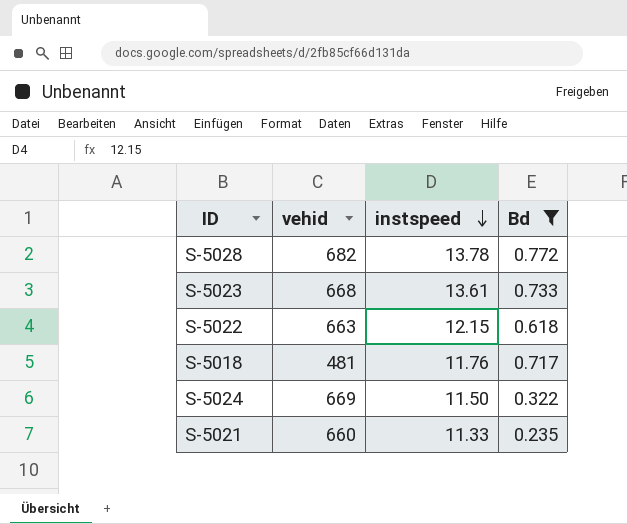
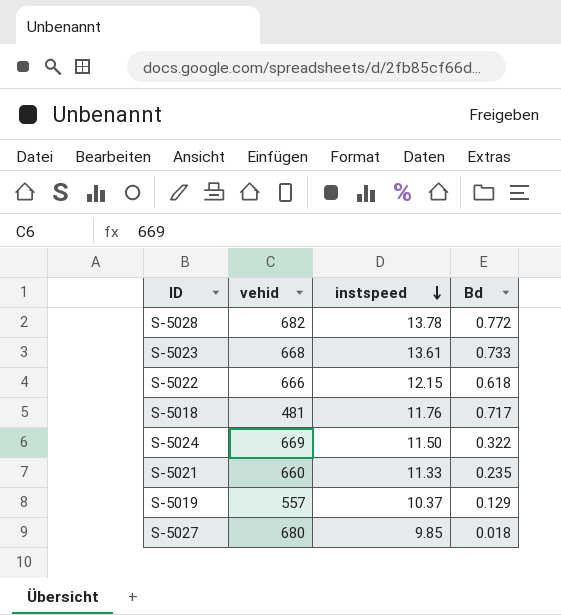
filter: Bd >= 0.235 -> none
S-5022 | vehid: 663 -> 666

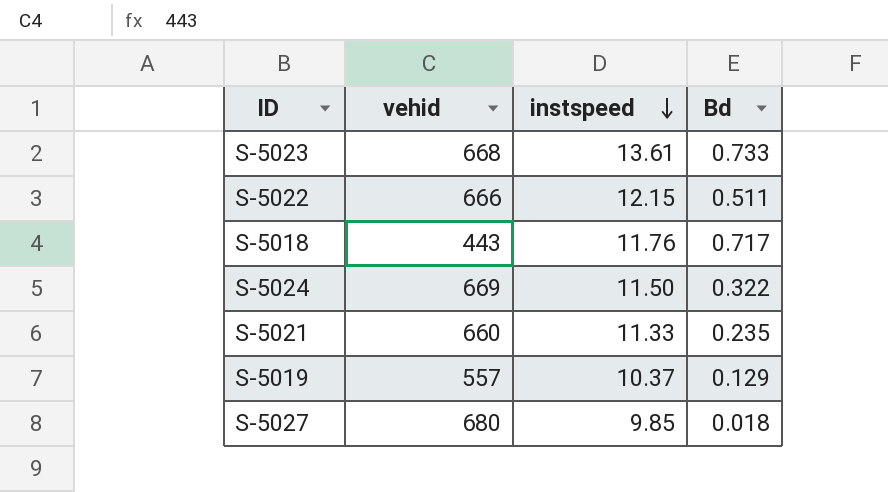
row S-5028: 682 | 13.78 | 0.772 -> none
S-5022 | Bd: 0.618 -> 0.511
S-5018 | vehid: 481 -> 443

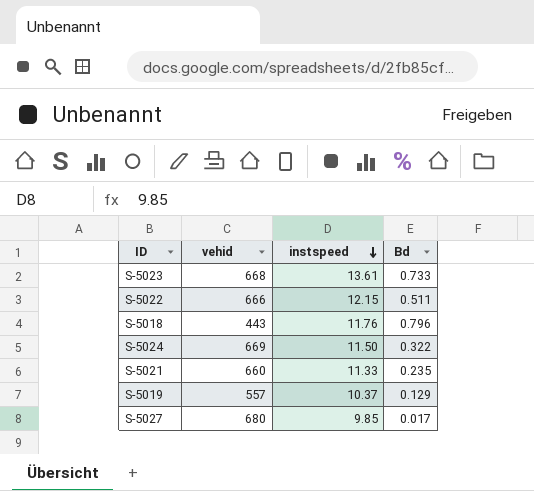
S-5018 | Bd: 0.717 -> 0.796
S-5027 | Bd: 0.018 -> 0.017

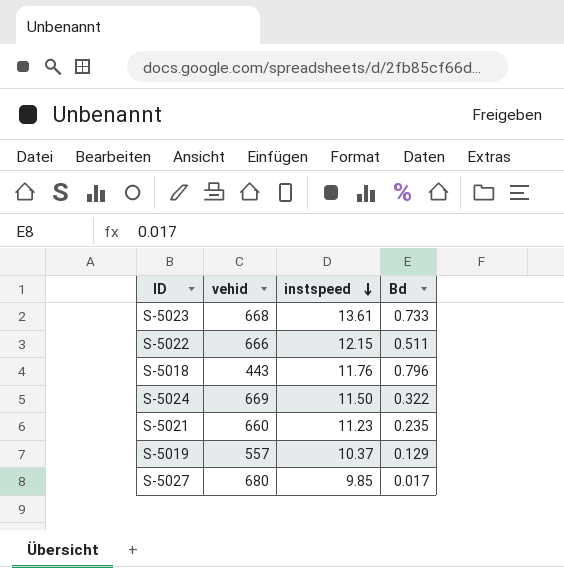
S-5021 | instspeed: 11.33 -> 11.23

